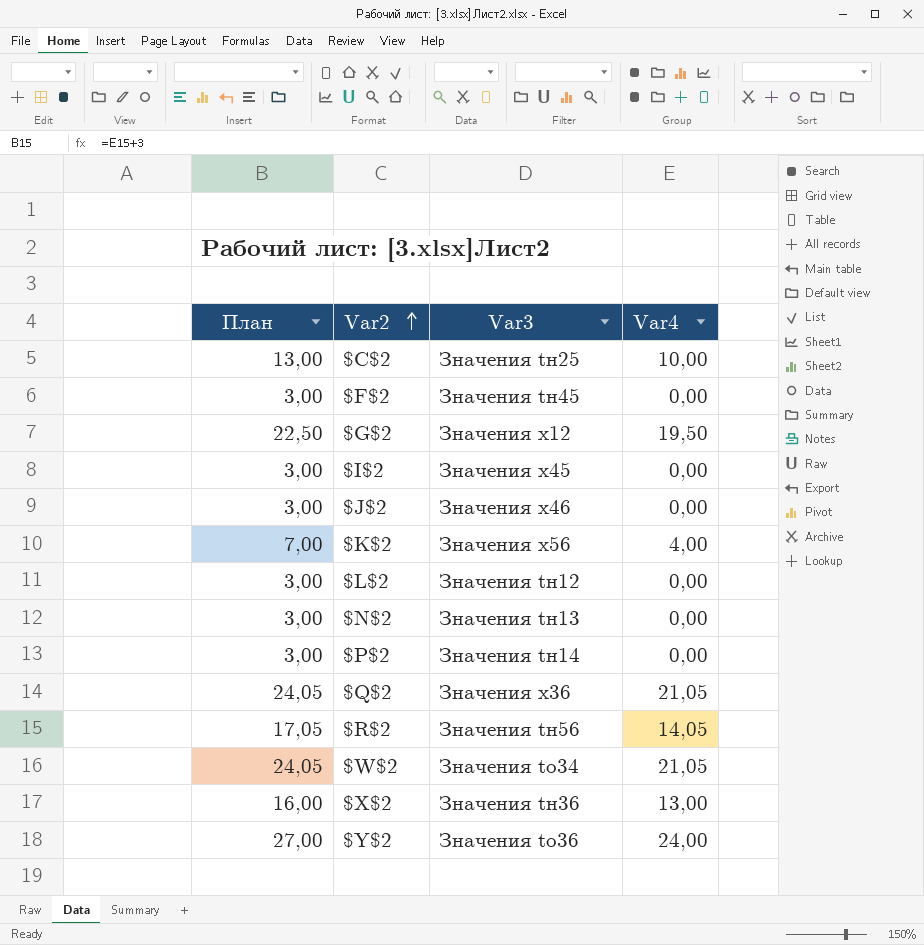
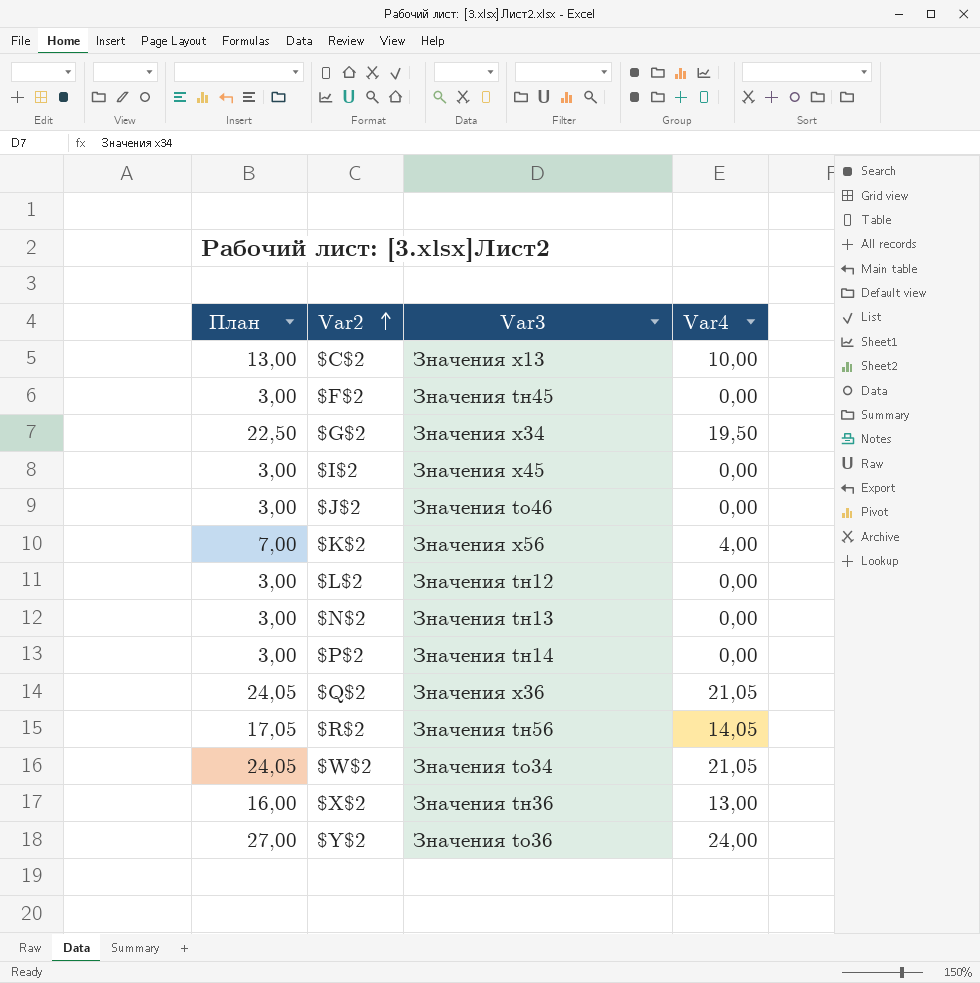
$C$2 | Var3: Значения tн25 -> Значения x13
$G$2 | Var3: Значения x12 -> Значения x34
$J$2 | Var3: Значения x46 -> Значения to46

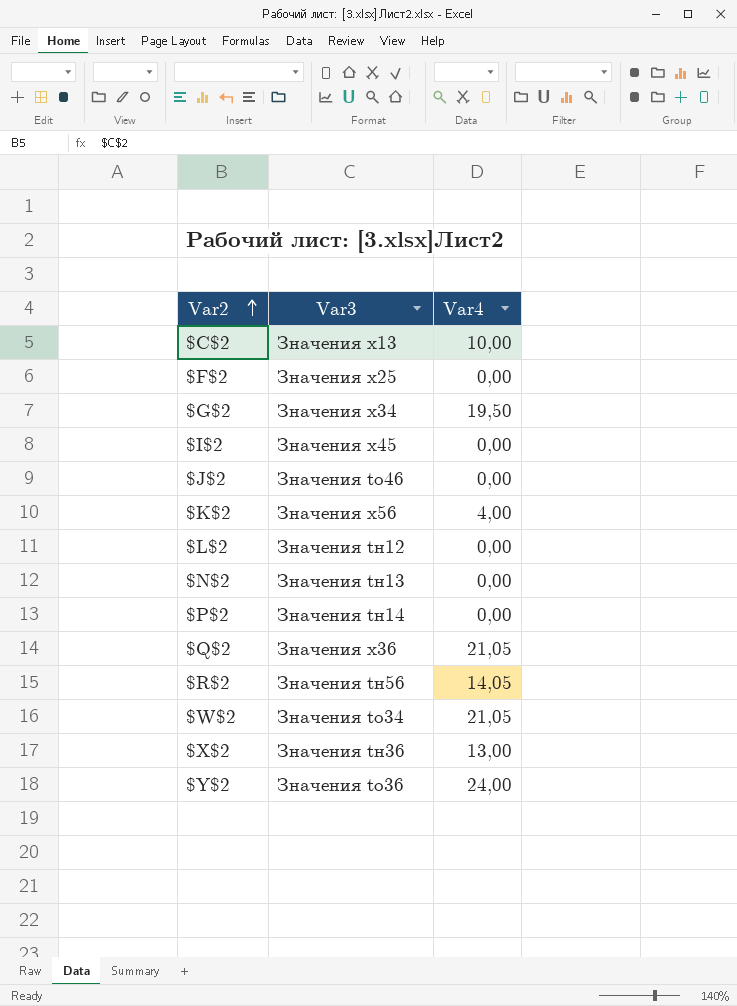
column План | formula: [Var4] + 3 -> none
$F$2 | Var3: Значения tн45 -> Значения x25

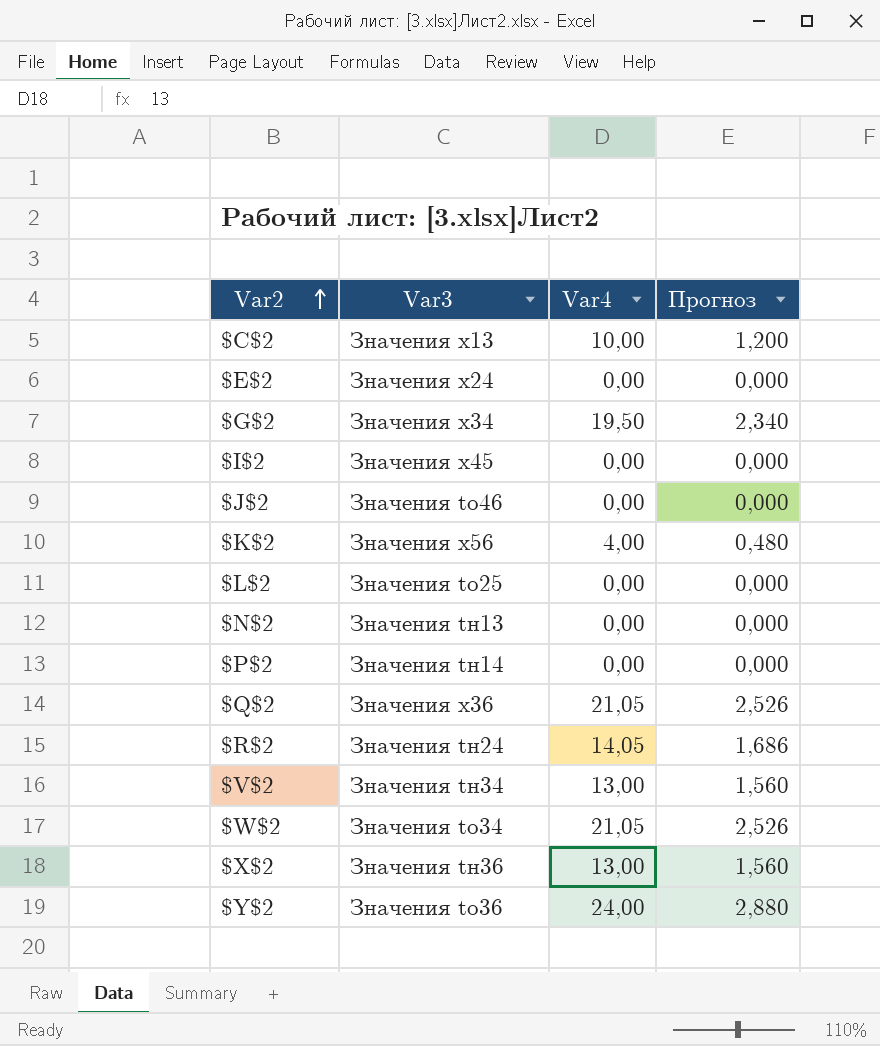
column Прогноз | formula: none -> [Var4] * 0,12
row $F$2: Значения x25 | 0,00 -> none
row $E$2: none -> Значения x24 | 0,00 | 0,000
$L$2 | Var3: Значения tн12 -> Значения to25
$R$2 | Var3: Значения tн56 -> Значения tн24
row $V$2: none -> Значения tн34 | 13,00 | 1,560

